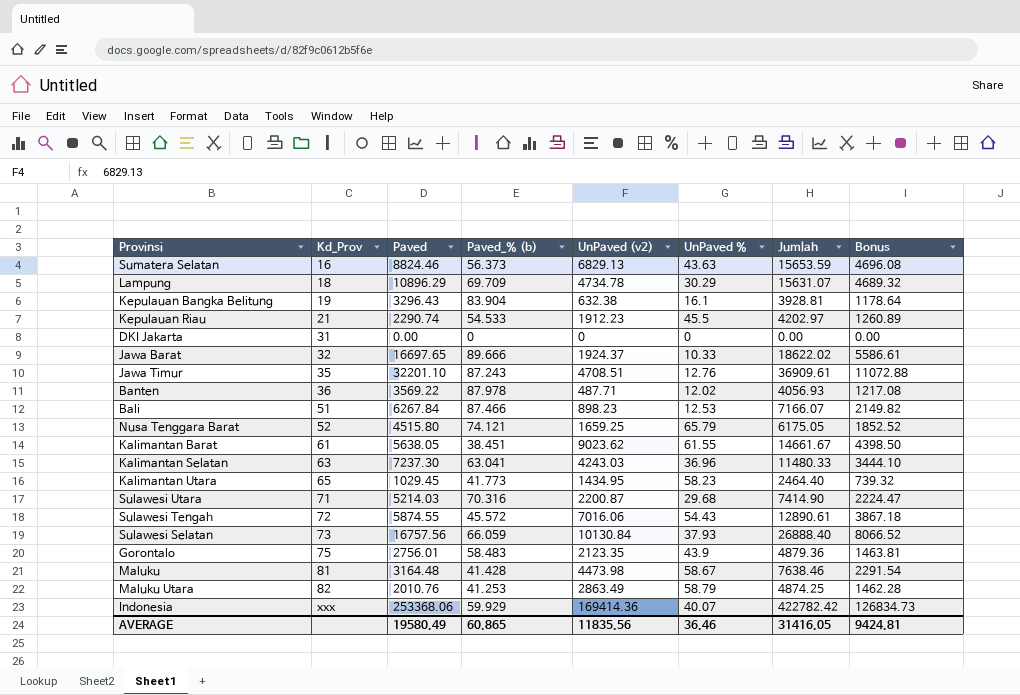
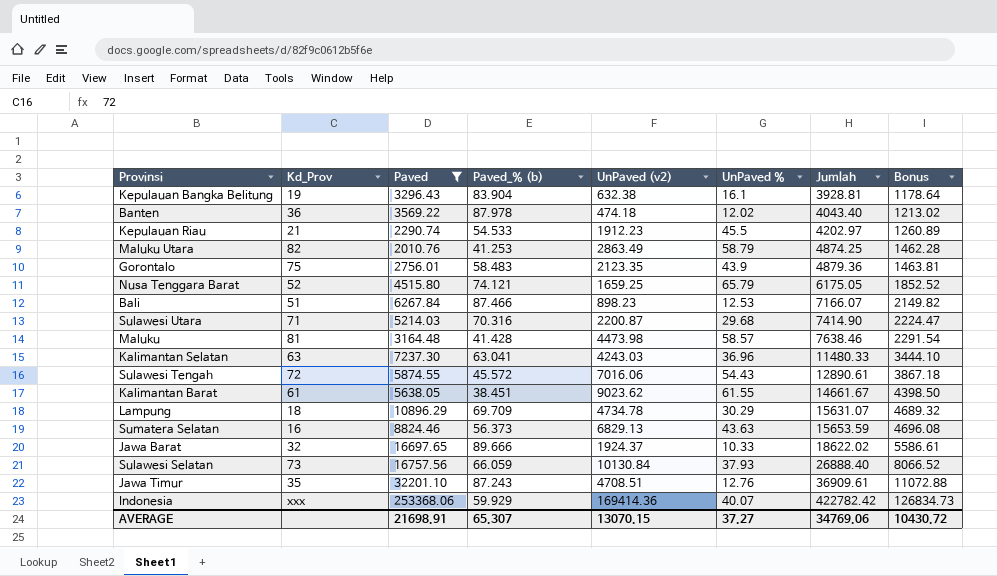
filter: none -> Paved >= 2010.76
row order: Kd_Prov ascending -> Jumlah ascending
Banten | UnPaved (v2): 487.71 -> 474.18
Banten | Jumlah: 4056.93 -> 4043.40
Banten | Bonus: 1217.08 -> 1213.02
Maluku | UnPaved %: 58.67 -> 58.57
AVERAGE | Paved: 19580.49 -> 21698.91
AVERAGE | Paved_% (b): 60.865 -> 65.307
AVERAGE | UnPaved (v2): 11835.56 -> 13070.15
AVERAGE | UnPaved %: 36.46 -> 37.27
AVERAGE | Jumlah: 31416.05 -> 34769.06
AVERAGE | Bonus: 9424.81 -> 10430.72

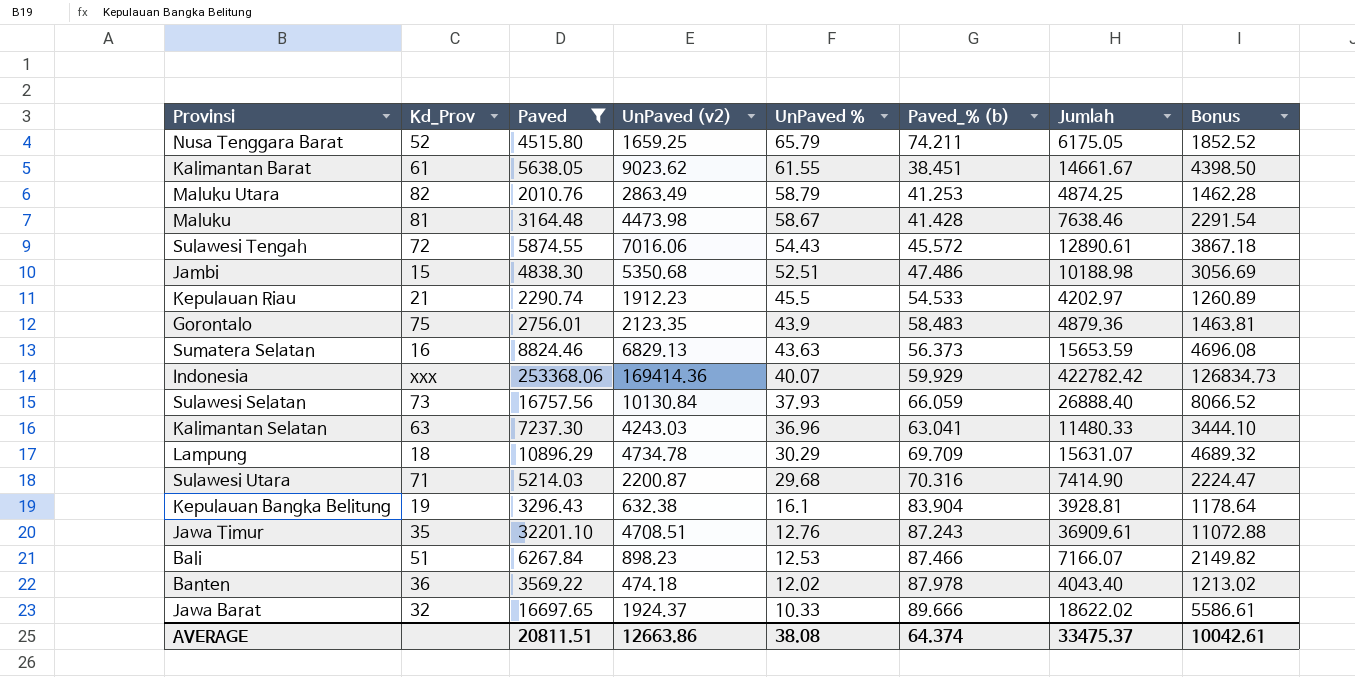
row order: Jumlah ascending -> UnPaved % descending
column Paved_% (b) | position: 4 -> 6
Nusa Tenggara Barat | Paved_% (b): 74.121 -> 74.211
Maluku | UnPaved %: 58.57 -> 58.67
row Jambi: none -> 15 | 4838.30 | 5350.68 | 52.51 | 47.486 | 10188.98 | 3056.69
AVERAGE | Paved: 21698.91 -> 20811.51
AVERAGE | UnPaved (v2): 13070.15 -> 12663.86
AVERAGE | UnPaved %: 37.27 -> 38.08
AVERAGE | Paved_% (b): 65.307 -> 64.374
AVERAGE | Jumlah: 34769.06 -> 33475.37
AVERAGE | Bonus: 10430.72 -> 10042.61

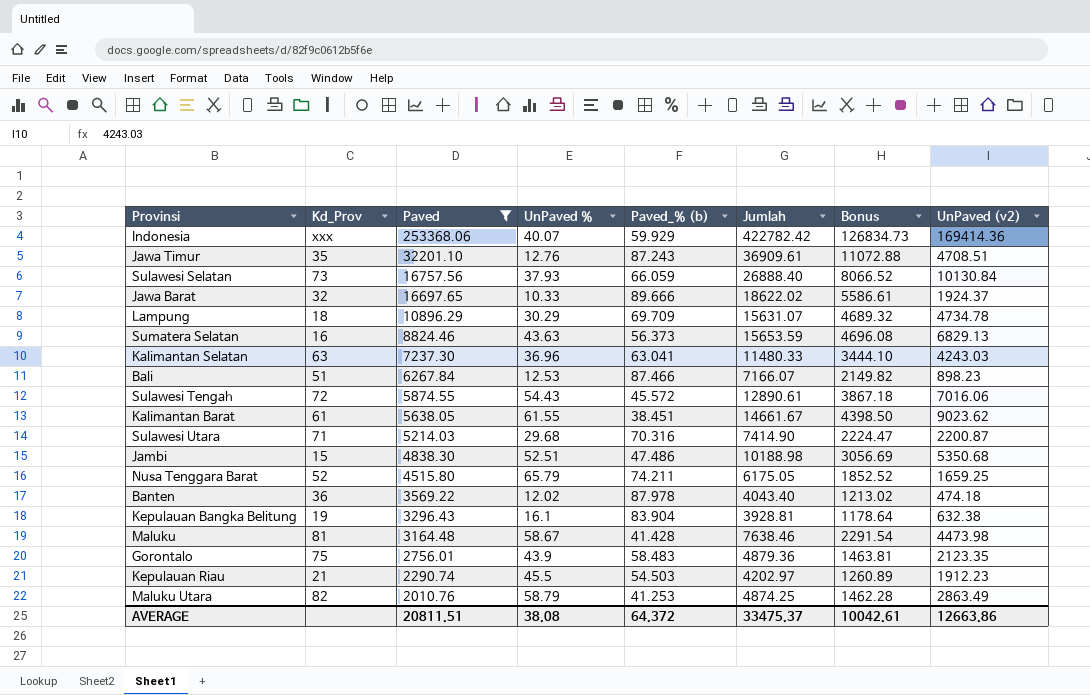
row order: UnPaved % descending -> Paved descending
column UnPaved (v2) | position: 4 -> 8
Kepulauan Riau | Paved_% (b): 54.533 -> 54.503
AVERAGE | Paved_% (b): 64.374 -> 64.372

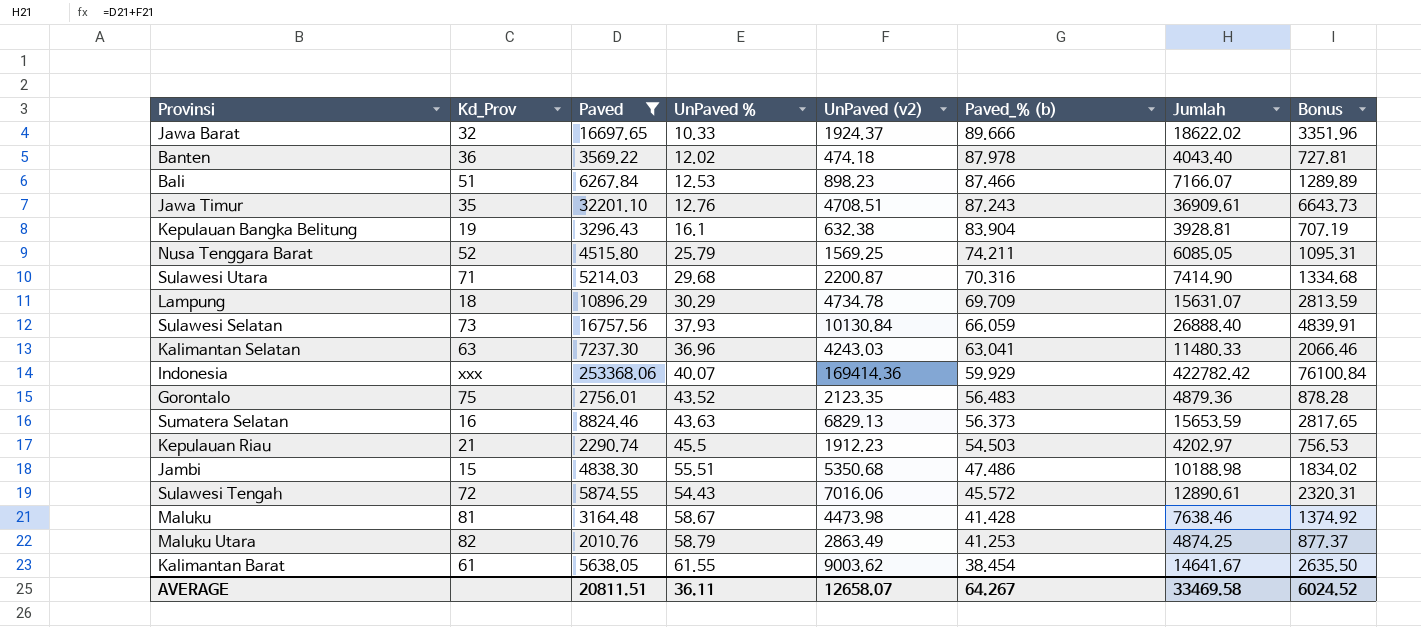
row order: Paved descending -> Paved_% (b) descending
column UnPaved (v2) | position: 8 -> 5
column Bonus | formula: [Jumlah] * 0.3 -> [Jumlah] * 0.18
Nusa Tenggara Barat | UnPaved %: 65.79 -> 25.79
Nusa Tenggara Barat | UnPaved (v2): 1659.25 -> 1569.25
Nusa Tenggara Barat | Jumlah: 6175.05 -> 6085.05
Gorontalo | UnPaved %: 43.9 -> 43.52
Gorontalo | Paved_% (b): 58.483 -> 56.483
Jambi | UnPaved %: 52.51 -> 55.51
Kalimantan Barat | UnPaved (v2): 9023.62 -> 9003.62
Kalimantan Barat | Paved_% (b): 38.451 -> 38.454
Kalimantan Barat | Jumlah: 14661.67 -> 14641.67
AVERAGE | UnPaved %: 38.08 -> 36.11
AVERAGE | UnPaved (v2): 12663.86 -> 12658.07
AVERAGE | Paved_% (b): 64.372 -> 64.267
AVERAGE | Jumlah: 33475.37 -> 33469.58
AVERAGE | Bonus: 10042.61 -> 6024.52

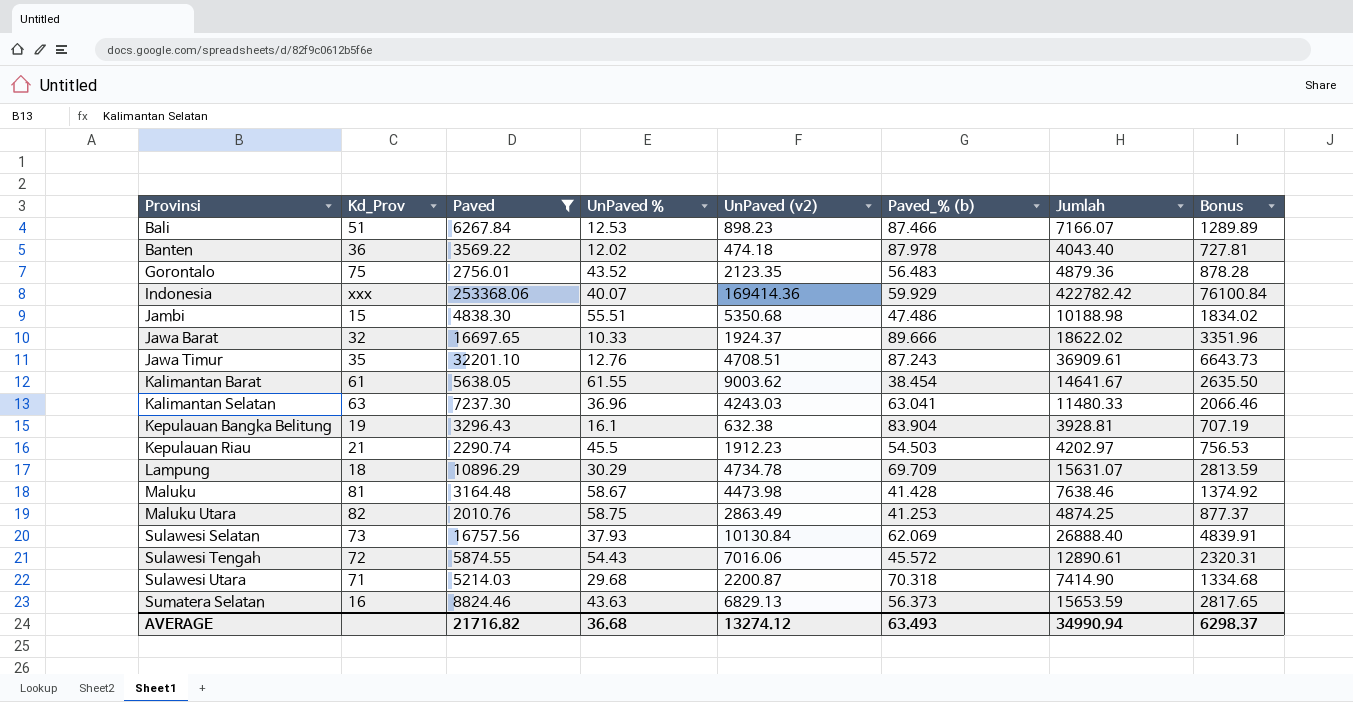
row order: Paved_% (b) descending -> Provinsi ascending
row Nusa Tenggara Barat: 52 | 4515.80 | 25.79 | 1569.25 | 74.211 | 6085.05 | 1095.31 -> none
Maluku Utara | UnPaved %: 58.79 -> 58.75
Sulawesi Selatan | Paved_% (b): 66.059 -> 62.069
Sulawesi Utara | Paved_% (b): 70.316 -> 70.318
AVERAGE | Paved: 20811.51 -> 21716.82
AVERAGE | UnPaved %: 36.11 -> 36.68
AVERAGE | UnPaved (v2): 12658.07 -> 13274.12
AVERAGE | Paved_% (b): 64.267 -> 63.493
AVERAGE | Jumlah: 33469.58 -> 34990.94
AVERAGE | Bonus: 6024.52 -> 6298.37

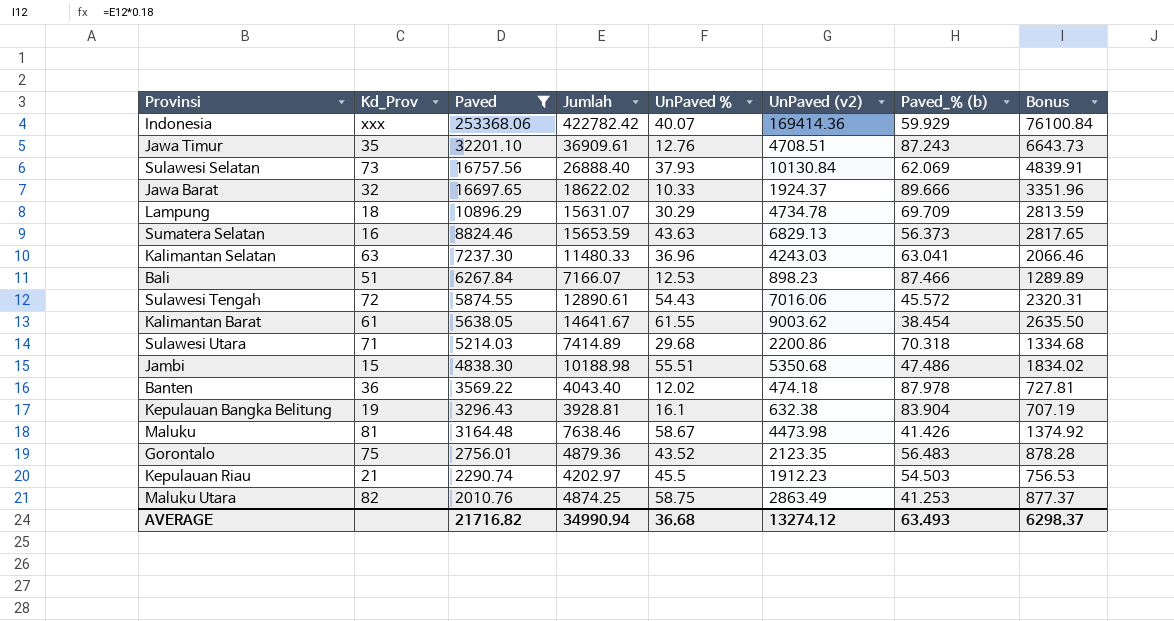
row order: Provinsi ascending -> Paved descending
column Jumlah | position: 7 -> 4
Sulawesi Utara | Jumlah: 7414.90 -> 7414.89
Sulawesi Utara | UnPaved (v2): 2200.87 -> 2200.86
Maluku | Paved_% (b): 41.428 -> 41.426

